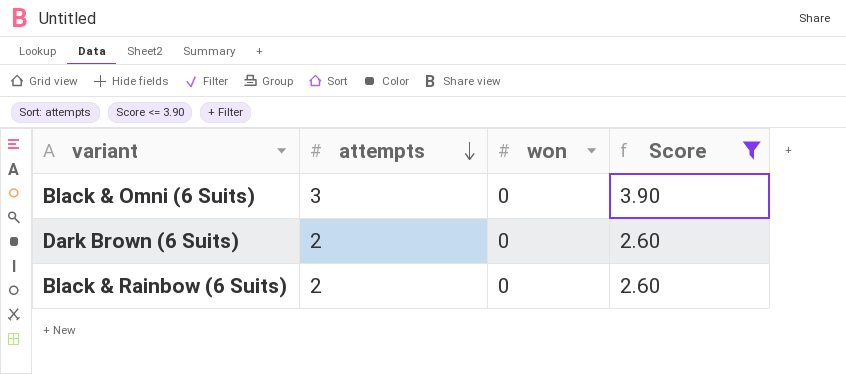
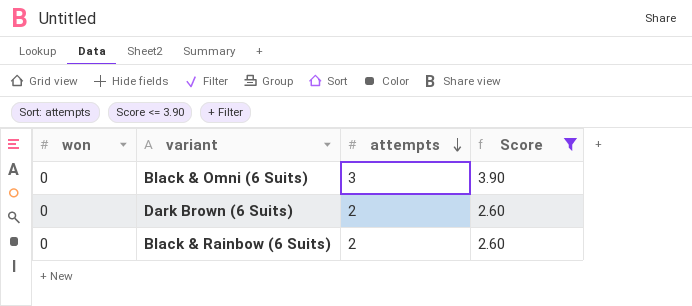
column won | position: 3 -> 1

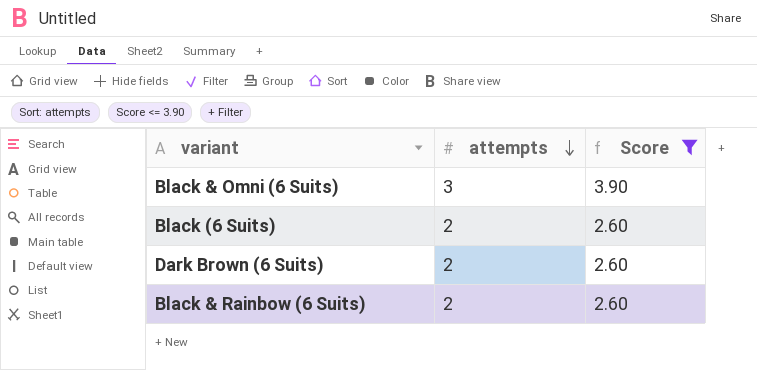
column won | position: 1 -> none
row Black (6 Suits): none -> 2 | 2.60

